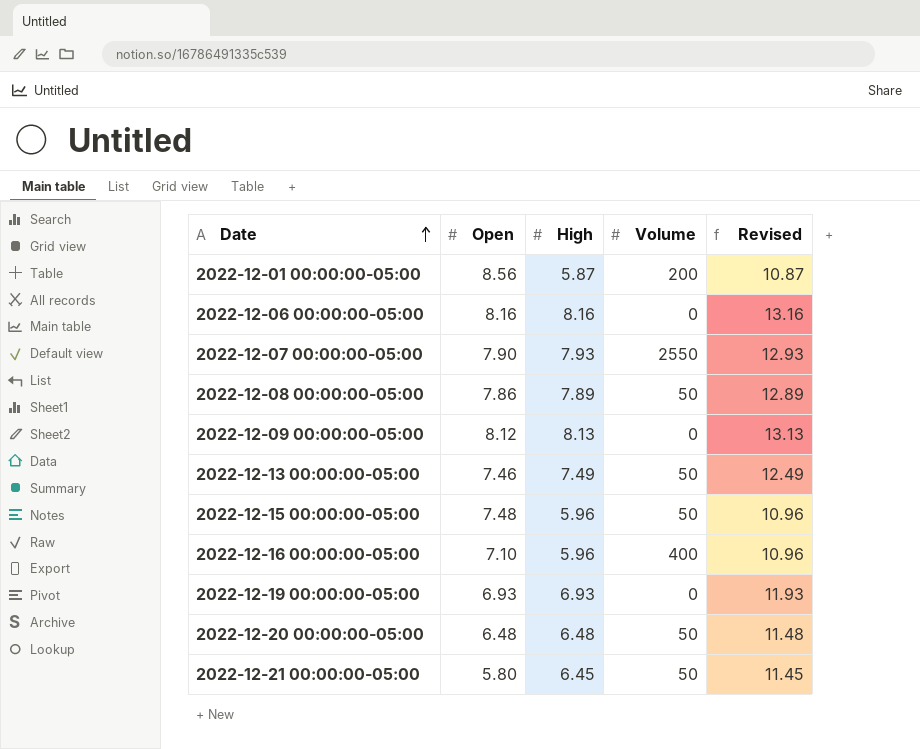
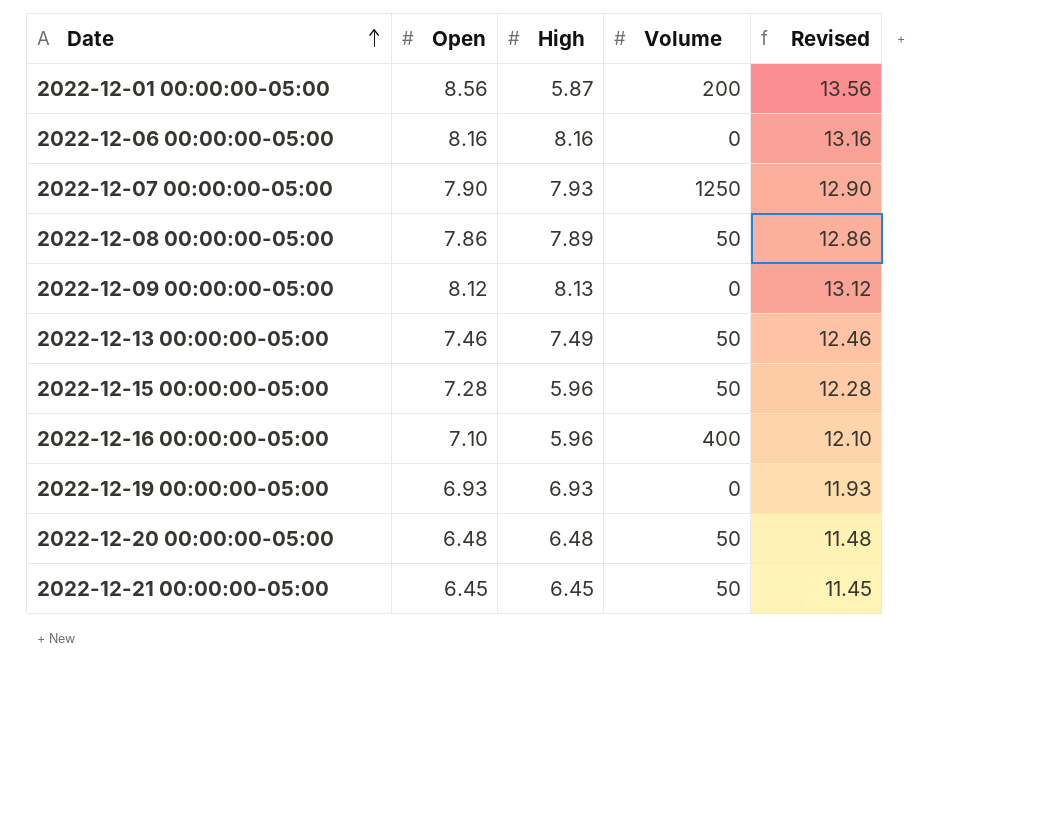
column Revised | formula: [High] + 5 -> [Open] + 5
2022-12-07 00:00:00-05:00 | Volume: 2550 -> 1250
2022-12-15 00:00:00-05:00 | Open: 7.48 -> 7.28
2022-12-21 00:00:00-05:00 | Open: 5.80 -> 6.45

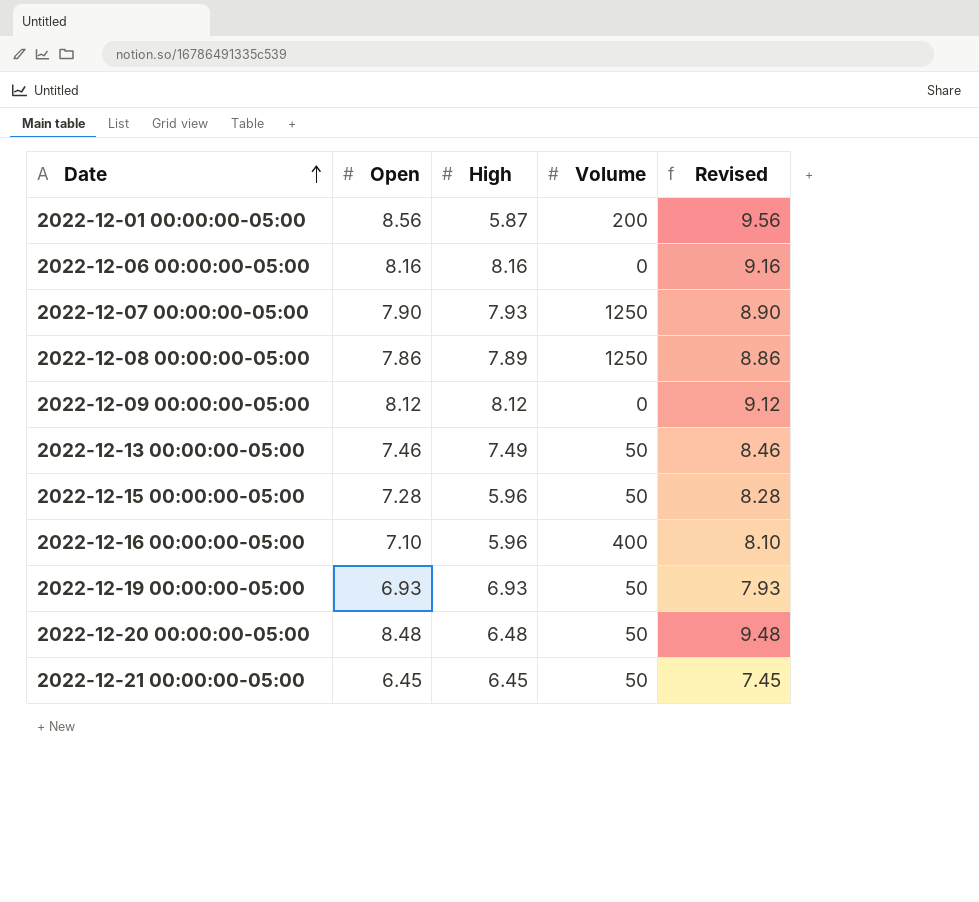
column Revised | formula: [Open] + 5 -> [Open] + 1
2022-12-08 00:00:00-05:00 | Volume: 50 -> 1250
2022-12-09 00:00:00-05:00 | High: 8.13 -> 8.12
2022-12-19 00:00:00-05:00 | Volume: 0 -> 50
2022-12-20 00:00:00-05:00 | Open: 6.48 -> 8.48

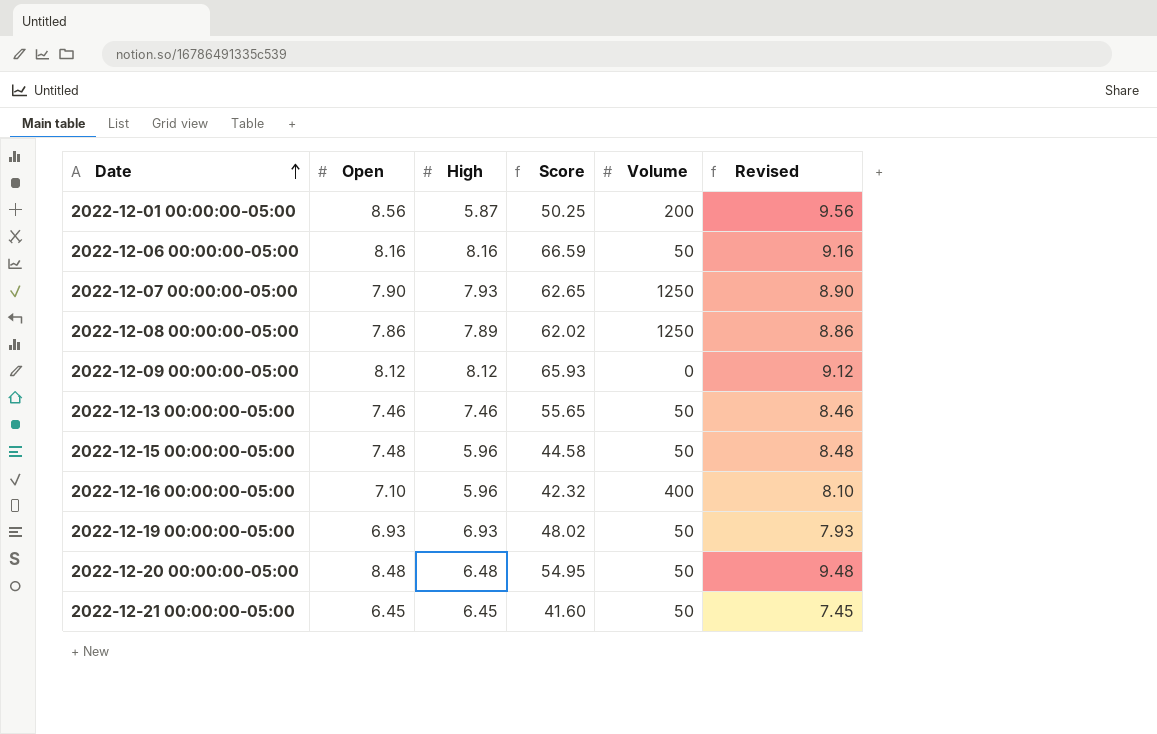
column Score | formula: none -> [Open] * [High]
2022-12-06 00:00:00-05:00 | Volume: 0 -> 50
2022-12-13 00:00:00-05:00 | High: 7.49 -> 7.46
2022-12-15 00:00:00-05:00 | Open: 7.28 -> 7.48
2022-12-15 00:00:00-05:00 | Revised: 8.28 -> 8.48

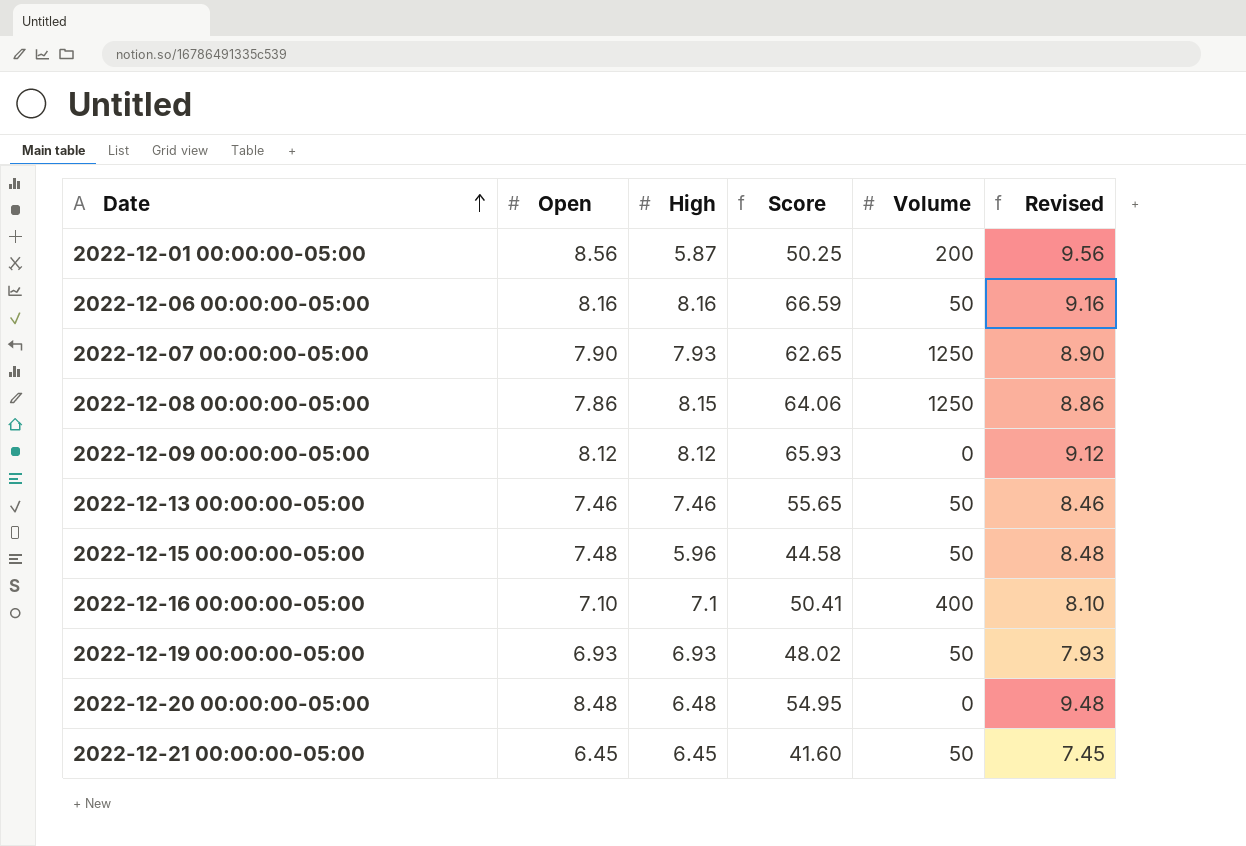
2022-12-08 00:00:00-05:00 | High: 7.89 -> 8.15
2022-12-08 00:00:00-05:00 | Score: 62.02 -> 64.06
2022-12-16 00:00:00-05:00 | High: 5.96 -> 7.1
2022-12-16 00:00:00-05:00 | Score: 42.32 -> 50.41
2022-12-20 00:00:00-05:00 | Volume: 50 -> 0

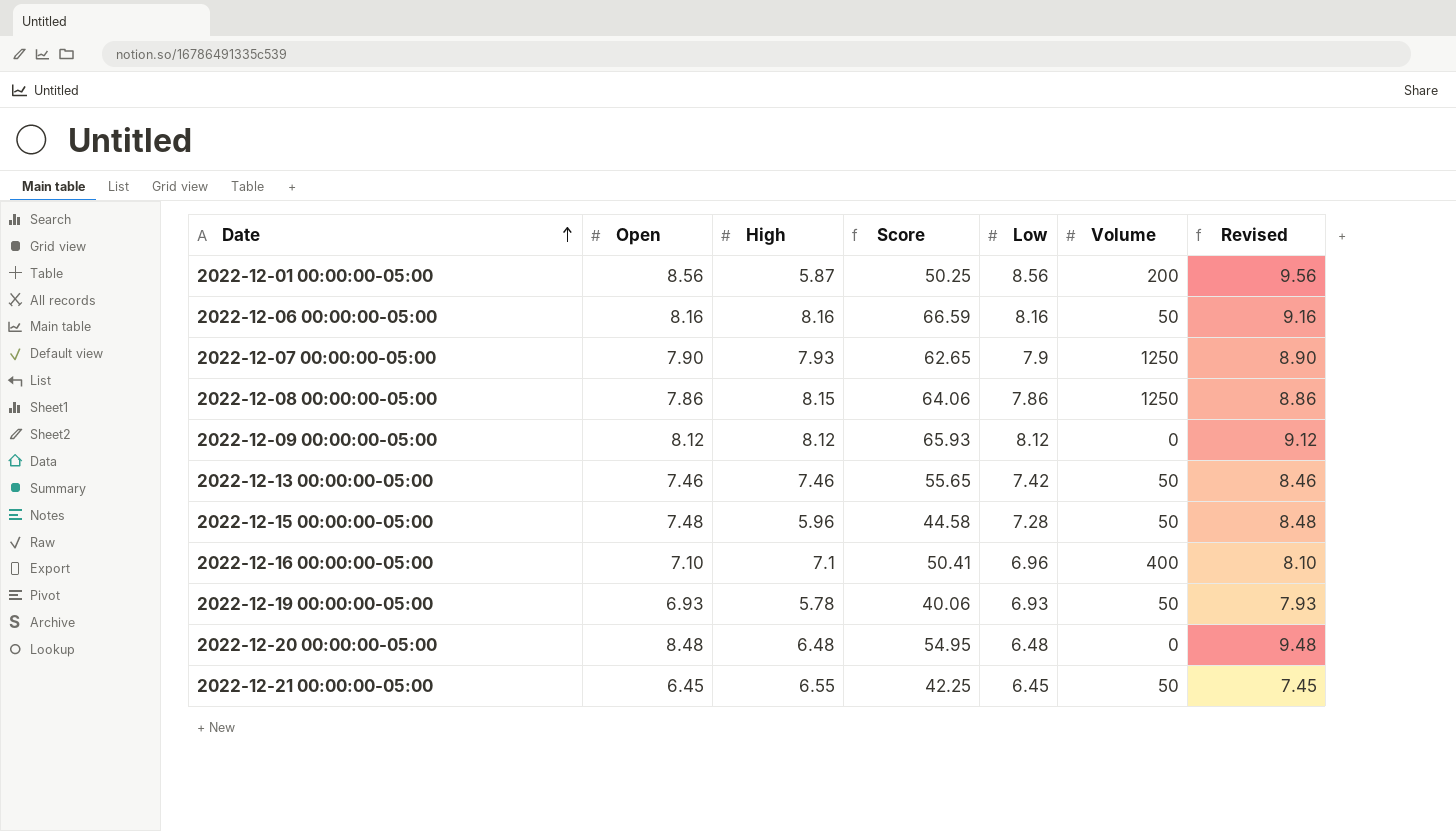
column Low | position: none -> 5
2022-12-19 00:00:00-05:00 | High: 6.93 -> 5.78
2022-12-19 00:00:00-05:00 | Score: 48.02 -> 40.06
2022-12-21 00:00:00-05:00 | High: 6.45 -> 6.55
2022-12-21 00:00:00-05:00 | Score: 41.60 -> 42.25

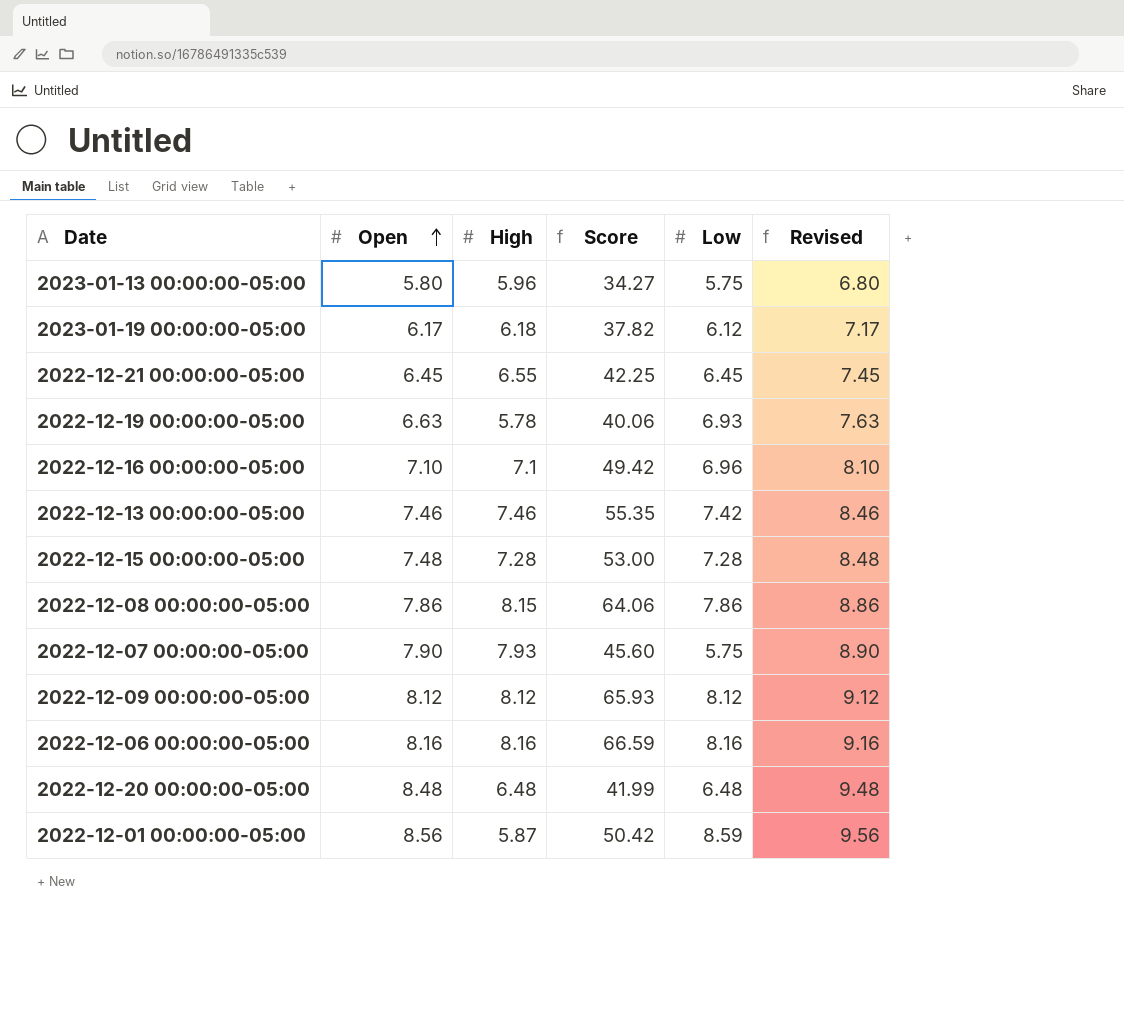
row order: Date ascending -> Open ascending
column Volume | position: 6 -> none
column Score | formula: [Open] * [High] -> [High] * [Low]
row 2023-01-13 00:00:00-05:00: none -> 5.80 | 5.96 | 34.27 | 5.75 | 6.80
row 2023-01-19 00:00:00-05:00: none -> 6.17 | 6.18 | 37.82 | 6.12 | 7.17
2022-12-19 00:00:00-05:00 | Open: 6.93 -> 6.63
2022-12-19 00:00:00-05:00 | Revised: 7.93 -> 7.63
2022-12-15 00:00:00-05:00 | High: 5.96 -> 7.28
2022-12-07 00:00:00-05:00 | Low: 7.9 -> 5.75
2022-12-01 00:00:00-05:00 | Low: 8.56 -> 8.59

